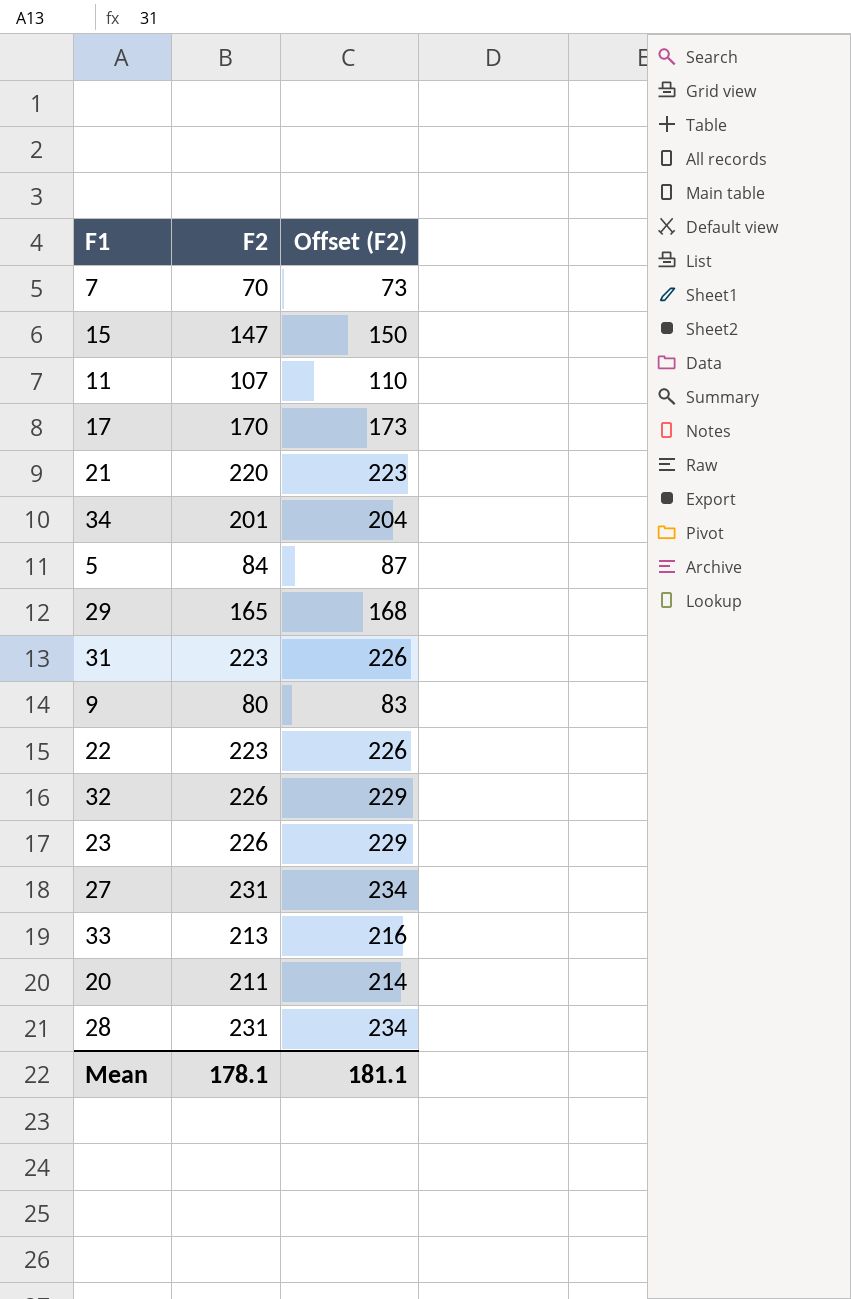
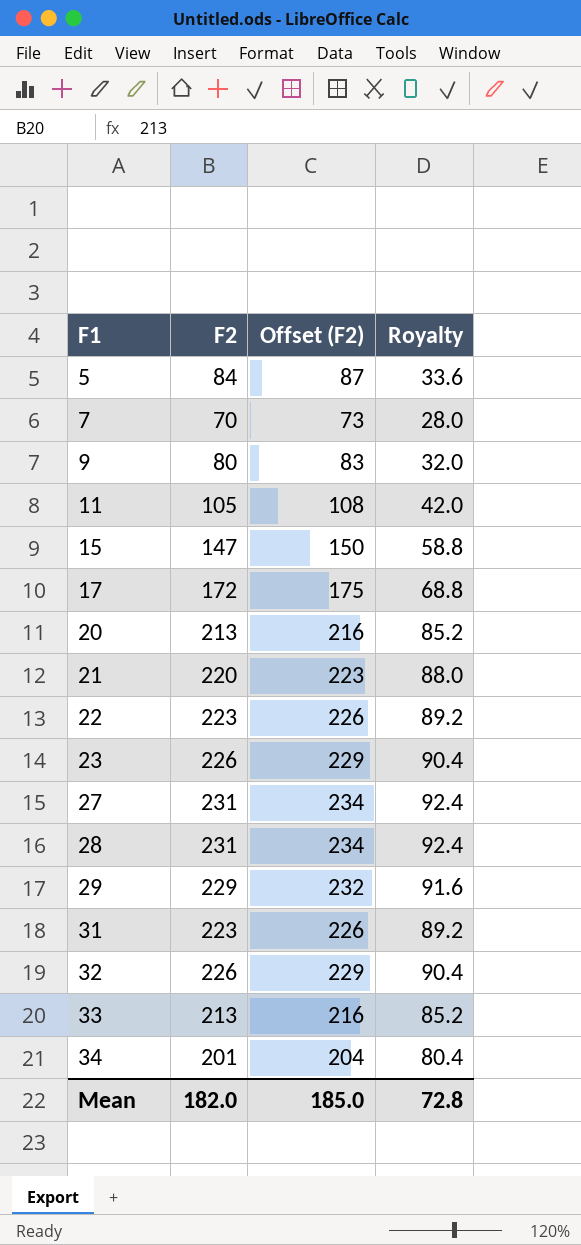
row order: none -> F1 ascending
column Royalty | formula: none -> [F2] * 0.4
11 | F2: 107 -> 105
11 | Offset (F2): 110 -> 108
17 | F2: 170 -> 172
17 | Offset (F2): 173 -> 175
20 | F2: 211 -> 213
20 | Offset (F2): 214 -> 216
29 | F2: 165 -> 229
29 | Offset (F2): 168 -> 232
Mean | F2: 178.1 -> 182.0
Mean | Offset (F2): 181.1 -> 185.0

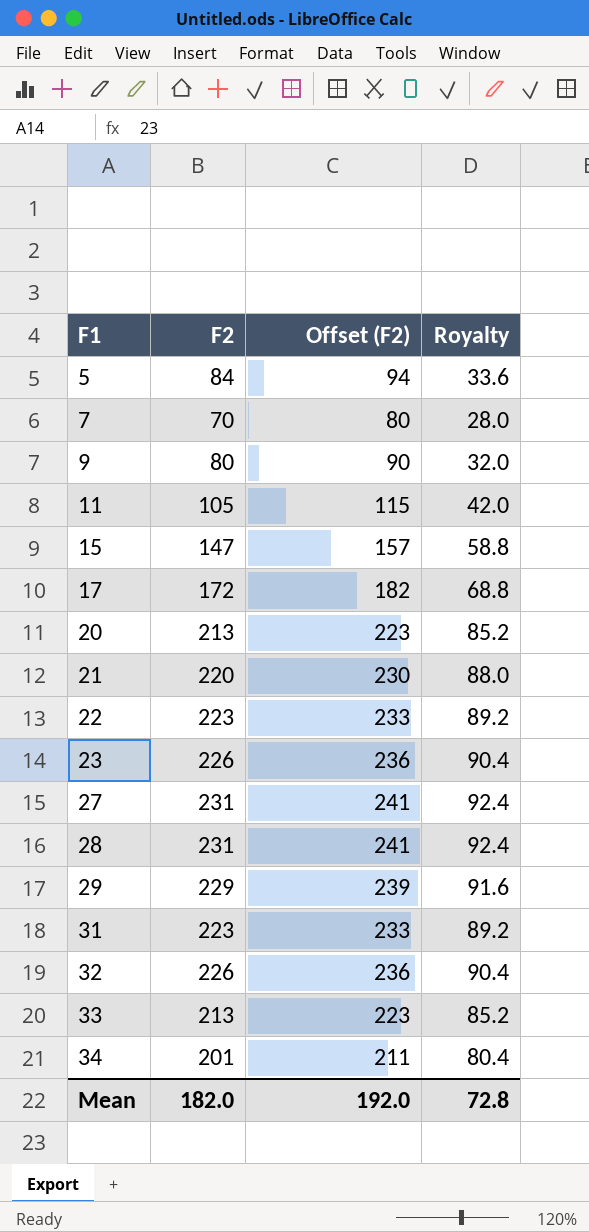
column Offset (F2) | formula: [F2] + 3 -> [F2] + 10
Mean | Offset (F2): 185.0 -> 192.0

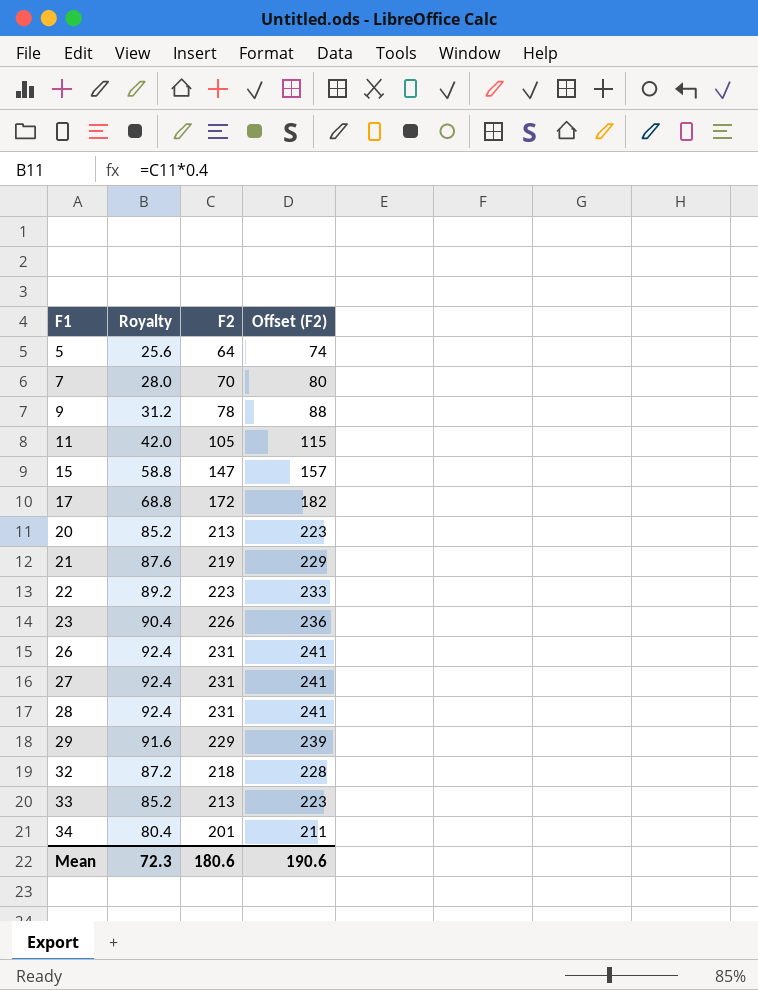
column Royalty | position: 4 -> 2
row 31: 223 | 233 | 89.2 -> none
5 | Royalty: 33.6 -> 25.6
5 | F2: 84 -> 64
5 | Offset (F2): 94 -> 74
9 | Royalty: 32.0 -> 31.2
9 | F2: 80 -> 78
9 | Offset (F2): 90 -> 88
21 | Royalty: 88.0 -> 87.6
21 | F2: 220 -> 219
21 | Offset (F2): 230 -> 229
row 26: none -> 92.4 | 231 | 241
32 | Royalty: 90.4 -> 87.2
32 | F2: 226 -> 218
32 | Offset (F2): 236 -> 228
Mean | Royalty: 72.8 -> 72.3
Mean | F2: 182.0 -> 180.6
Mean | Offset (F2): 192.0 -> 190.6

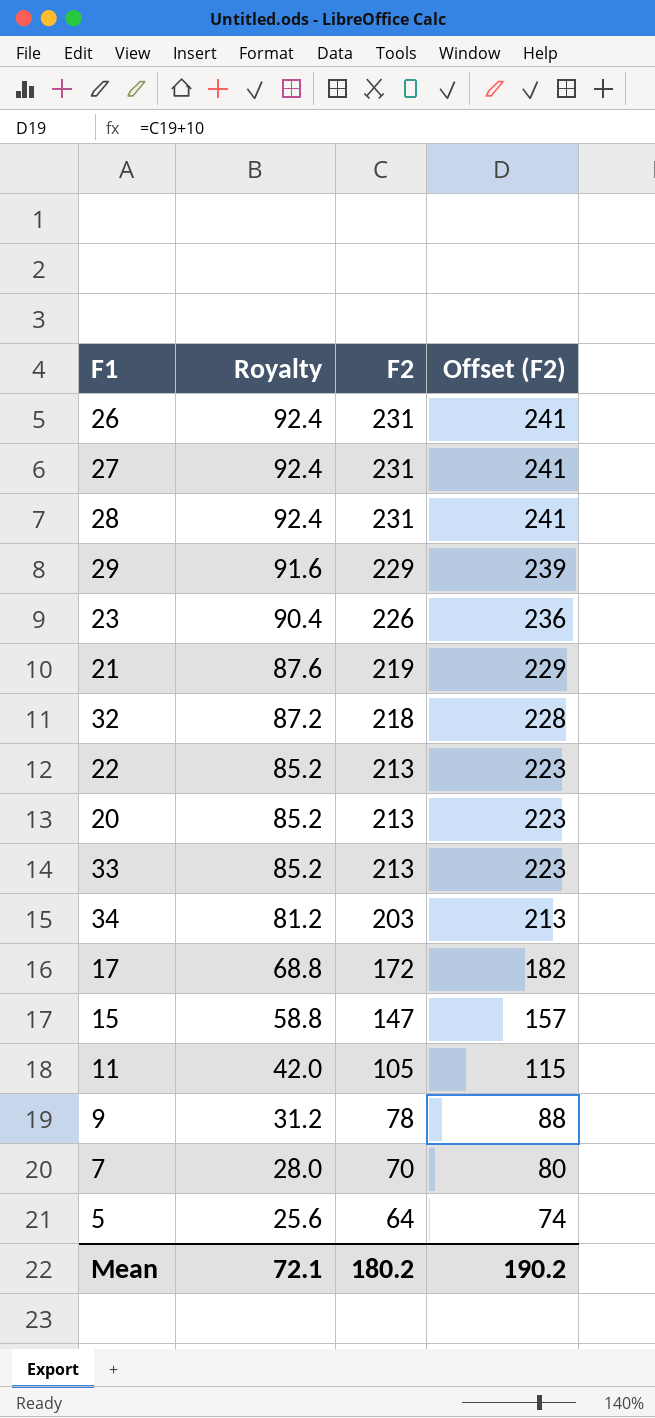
row order: F1 ascending -> Royalty descending
22 | Royalty: 89.2 -> 85.2
22 | F2: 223 -> 213
22 | Offset (F2): 233 -> 223
34 | Royalty: 80.4 -> 81.2
34 | F2: 201 -> 203
34 | Offset (F2): 211 -> 213
Mean | Royalty: 72.3 -> 72.1
Mean | F2: 180.6 -> 180.2
Mean | Offset (F2): 190.6 -> 190.2

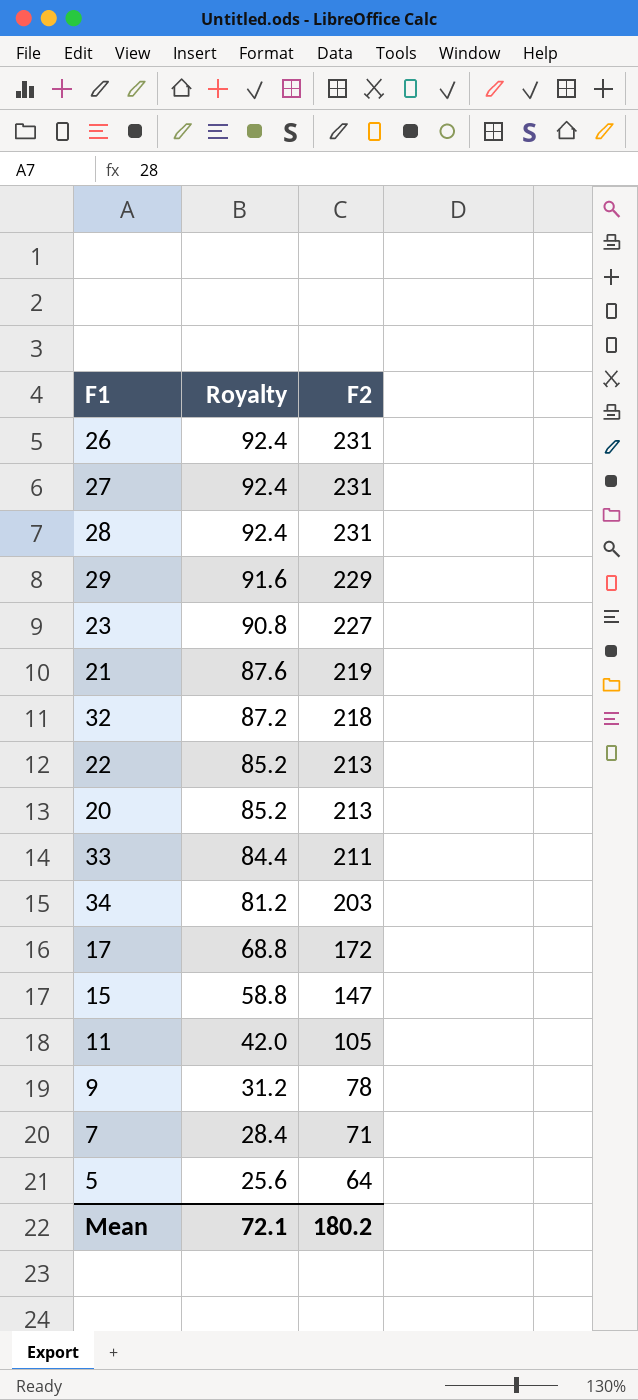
column Offset (F2) | formula: [F2] + 10 -> none
23 | Royalty: 90.4 -> 90.8
23 | F2: 226 -> 227
33 | Royalty: 85.2 -> 84.4
33 | F2: 213 -> 211
7 | Royalty: 28.0 -> 28.4
7 | F2: 70 -> 71

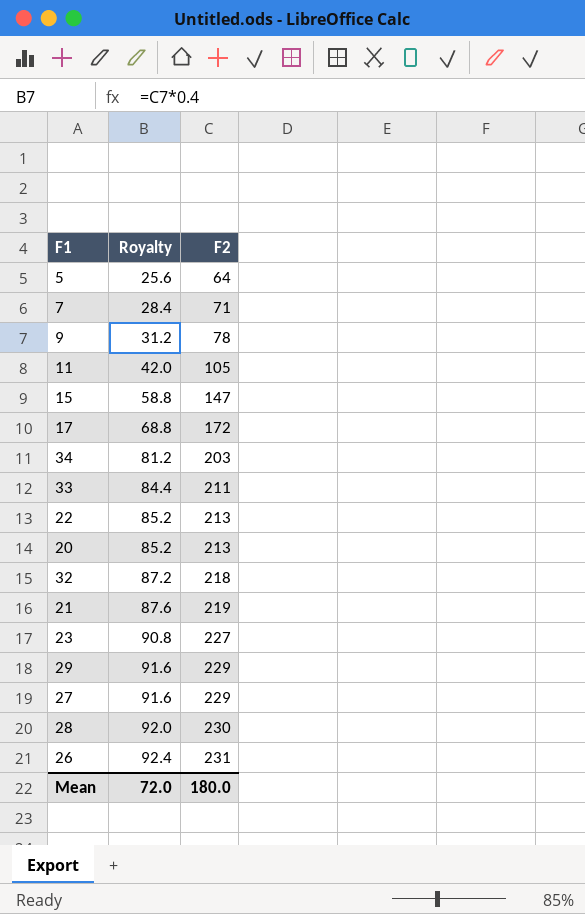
row order: Royalty descending -> Royalty ascending
27 | Royalty: 92.4 -> 91.6
27 | F2: 231 -> 229
28 | Royalty: 92.4 -> 92.0
28 | F2: 231 -> 230
Mean | Royalty: 72.1 -> 72.0
Mean | F2: 180.2 -> 180.0

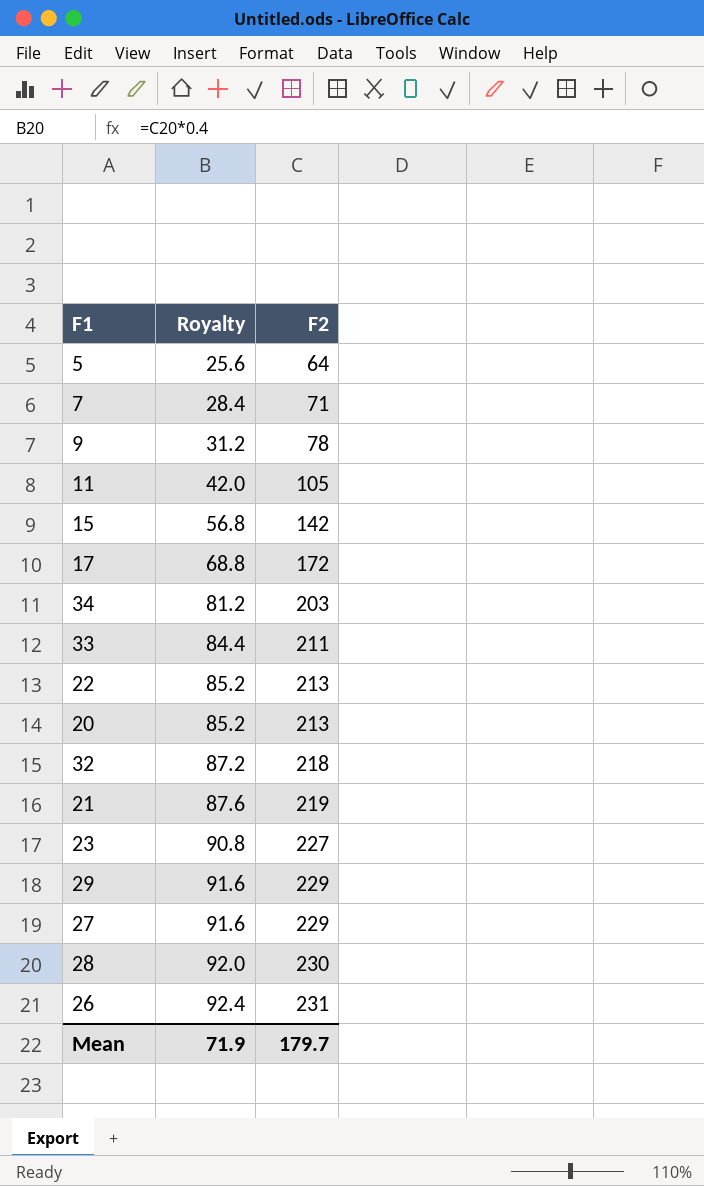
15 | Royalty: 58.8 -> 56.8
15 | F2: 147 -> 142
Mean | Royalty: 72.0 -> 71.9
Mean | F2: 180.0 -> 179.7

